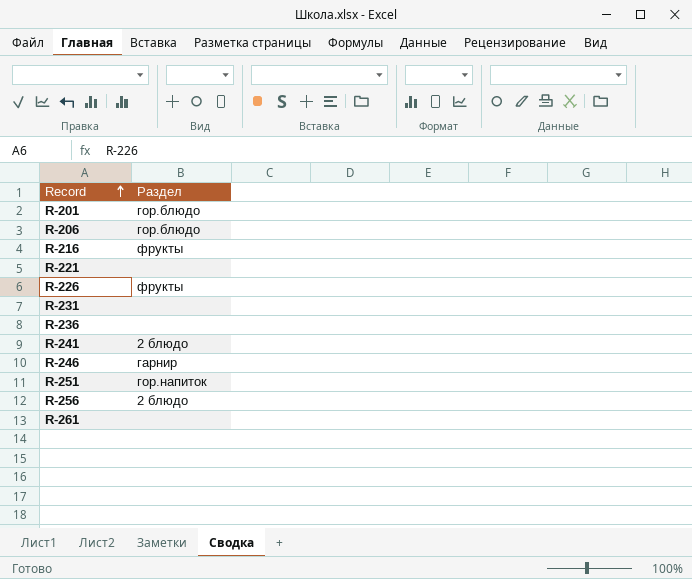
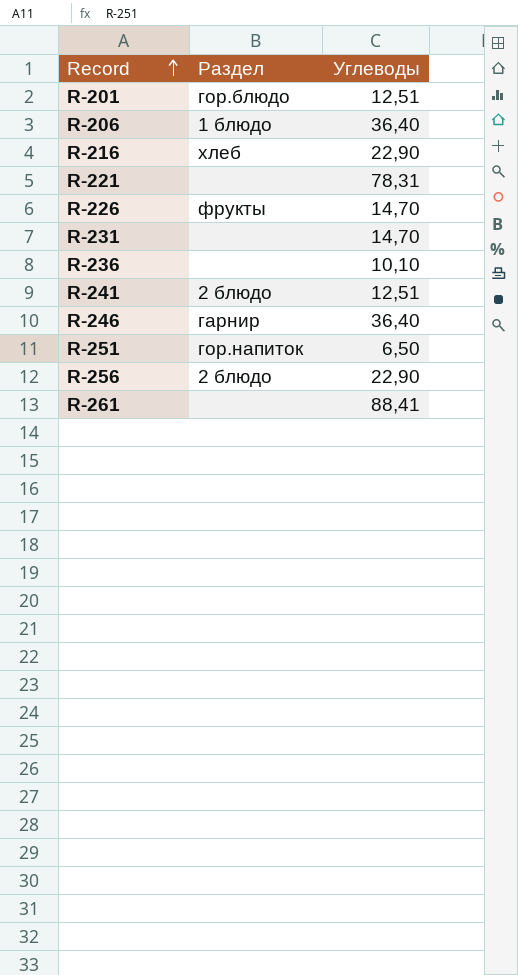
column Углеводы | position: none -> 3
R-206 | Раздел: гор.блюдо -> 1 блюдо
R-216 | Раздел: фрукты -> хлеб

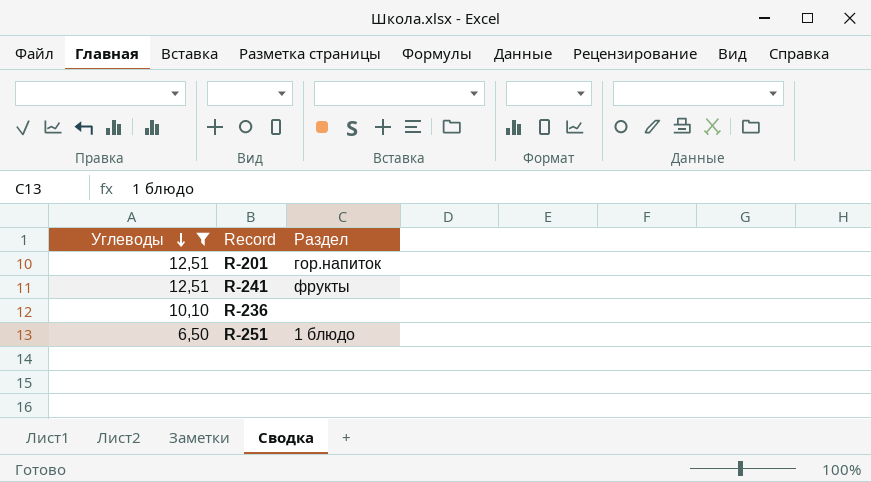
filter: none -> Углеводы <= 12,51
row order: Record ascending -> Углеводы descending
column Углеводы | position: 3 -> 1
R-201 | Раздел: гор.блюдо -> гор.напиток
R-241 | Раздел: 2 блюдо -> фрукты
R-251 | Раздел: гор.напиток -> 1 блюдо

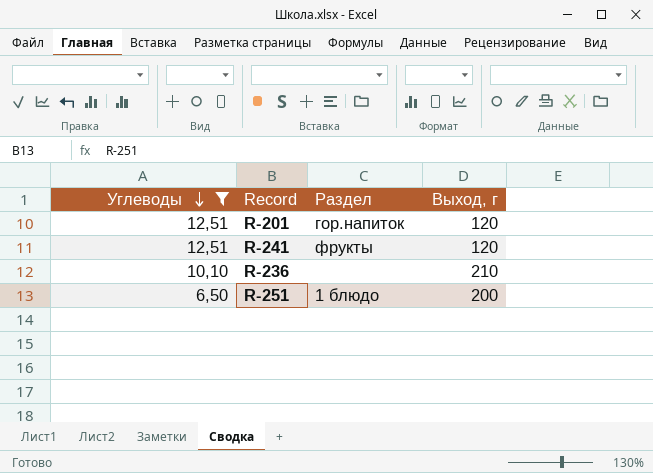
column Выход, г | position: none -> 4

